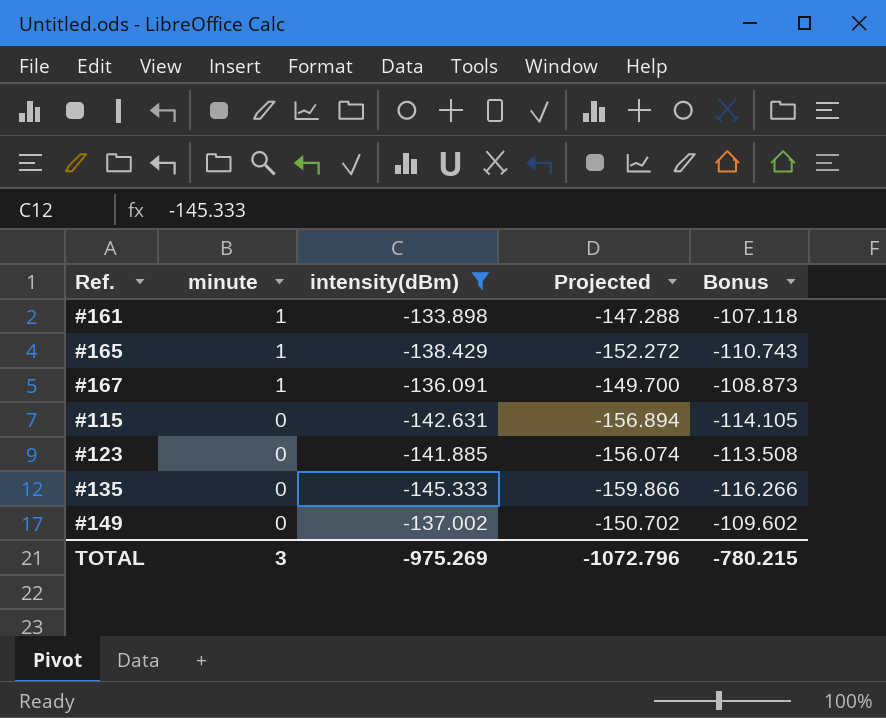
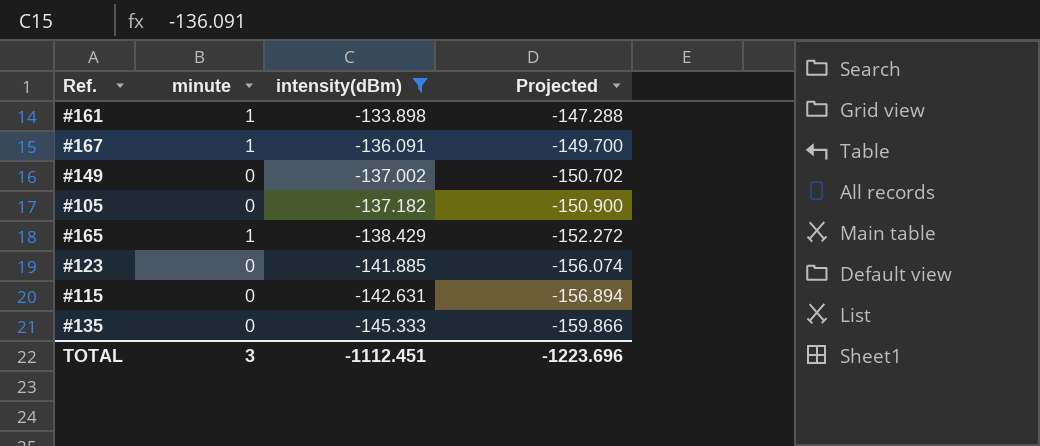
row order: minute descending -> intensity(dBm) descending
column Bonus | formula: [intensity(dBm)] * 0.8 -> none
row #105: none -> 0 | -137.182 | -150.900
TOTAL | intensity(dBm): -975.269 -> -1112.451
TOTAL | Projected: -1072.796 -> -1223.696

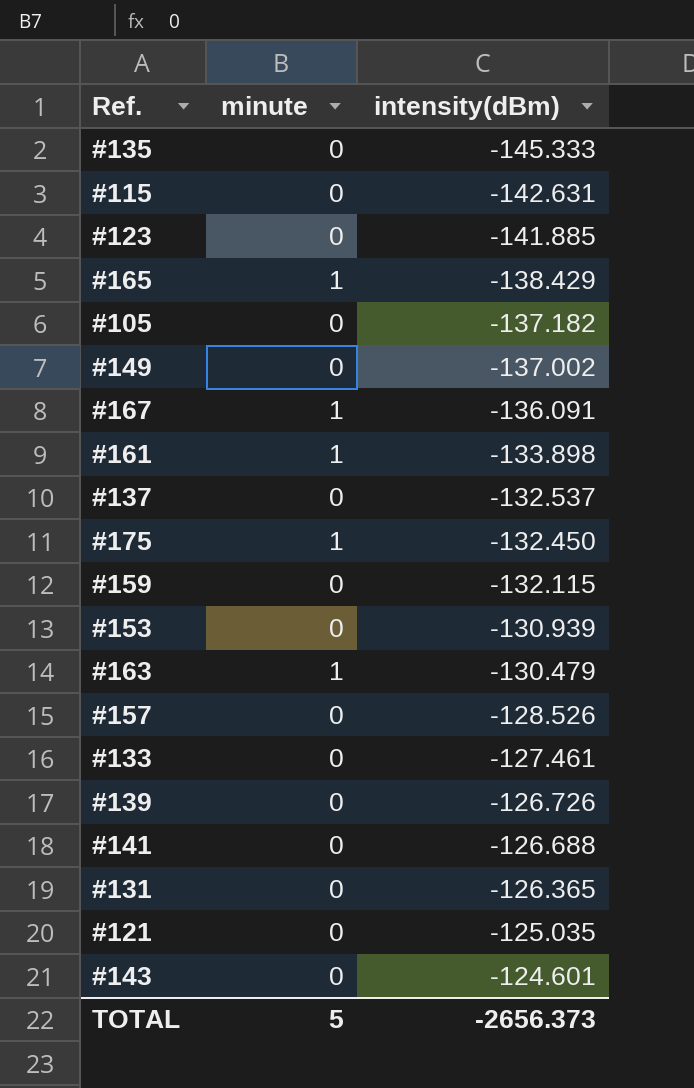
filter: intensity(dBm) <= -133.898 -> none
row order: intensity(dBm) descending -> intensity(dBm) ascending
column Projected | formula: [intensity(dBm)] * 1.1 -> none
TOTAL | minute: 3 -> 5
TOTAL | intensity(dBm): -1112.451 -> -2656.373

